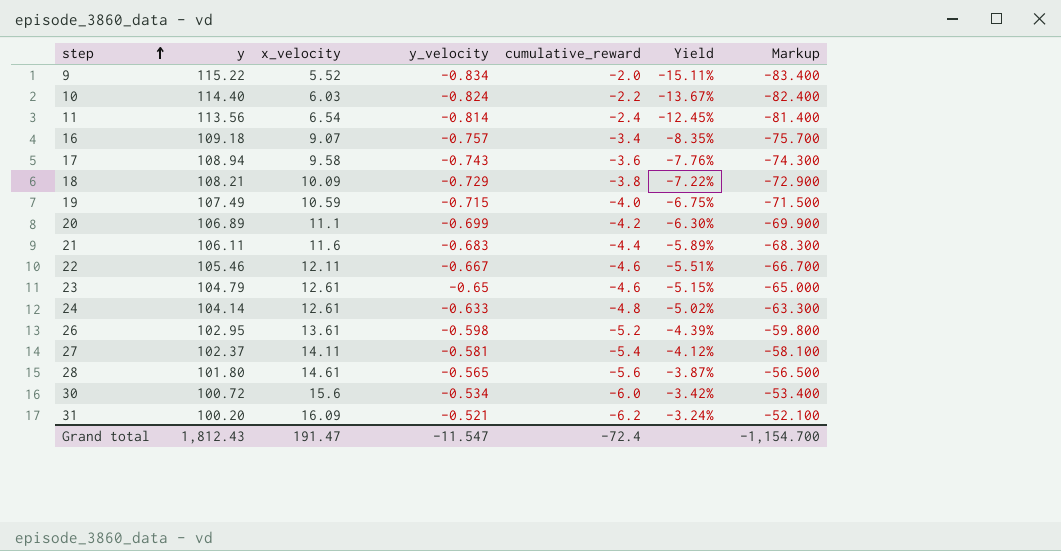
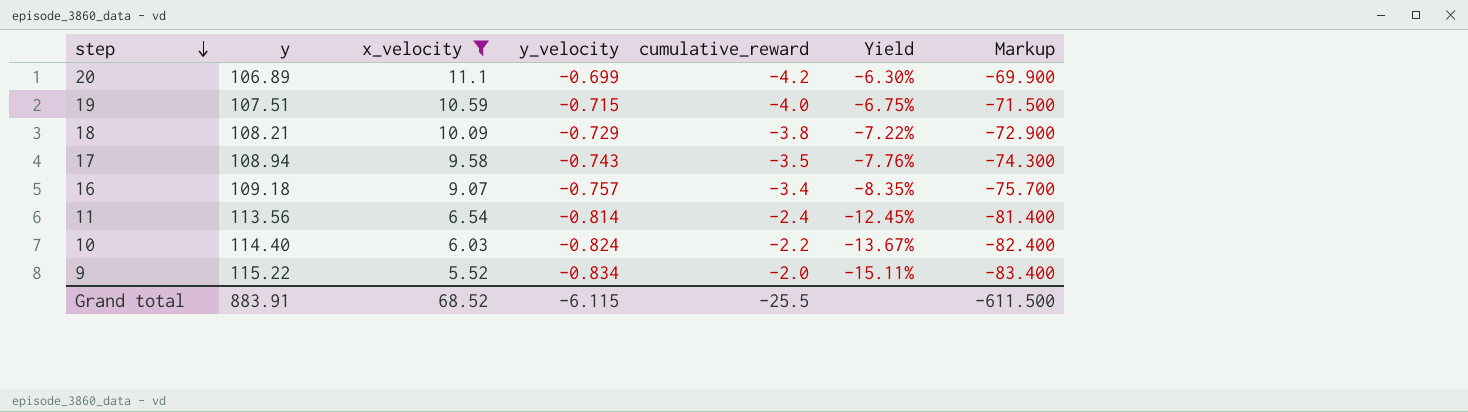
filter: none -> x_velocity <= 11.1
row order: step ascending -> step descending
19 | y: 107.49 -> 107.51
17 | cumulative_reward: -3.6 -> -3.5
Grand total | y: 1,812.43 -> 883.91
Grand total | x_velocity: 191.47 -> 68.52
Grand total | y_velocity: -11.547 -> -6.115
Grand total | cumulative_reward: -72.4 -> -25.5
Grand total | Markup: -1,154.700 -> -611.500

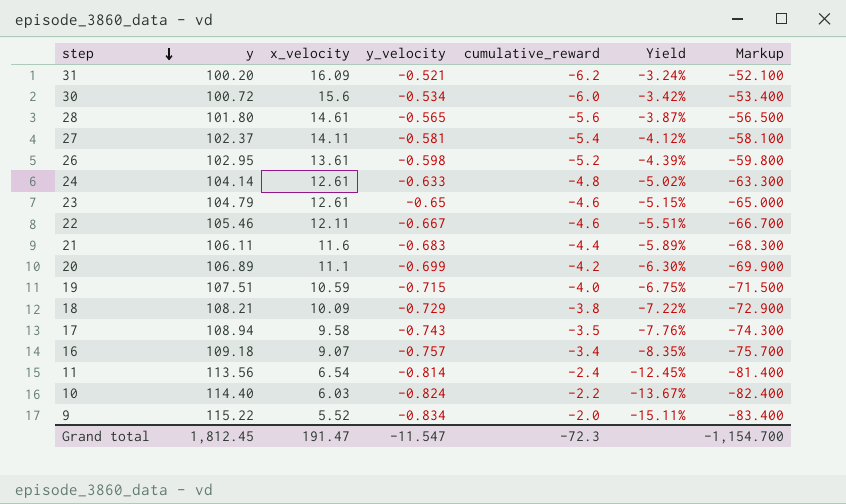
filter: x_velocity <= 11.1 -> none
Grand total | y: 883.91 -> 1,812.45
Grand total | x_velocity: 68.52 -> 191.47
Grand total | y_velocity: -6.115 -> -11.547
Grand total | cumulative_reward: -25.5 -> -72.3
Grand total | Markup: -611.500 -> -1,154.700

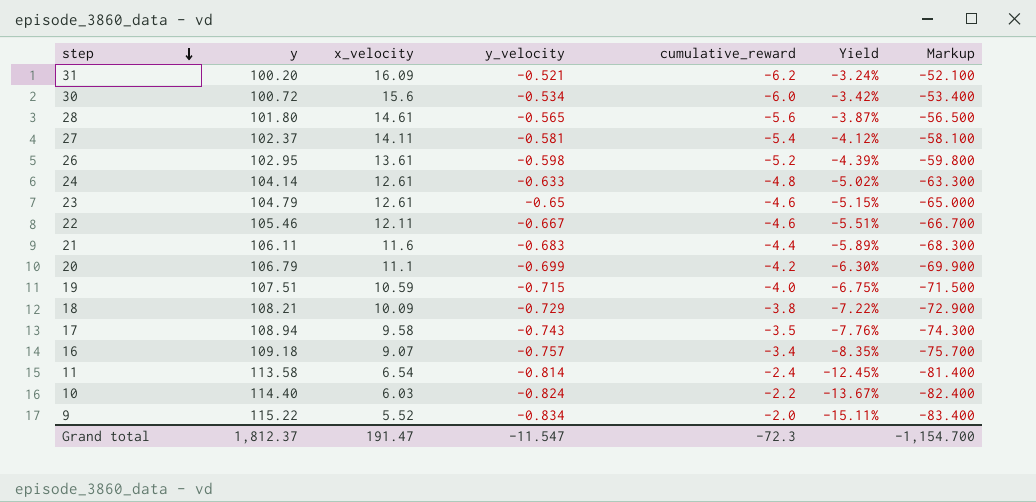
20 | y: 106.89 -> 106.79
11 | y: 113.56 -> 113.58
Grand total | y: 1,812.45 -> 1,812.37

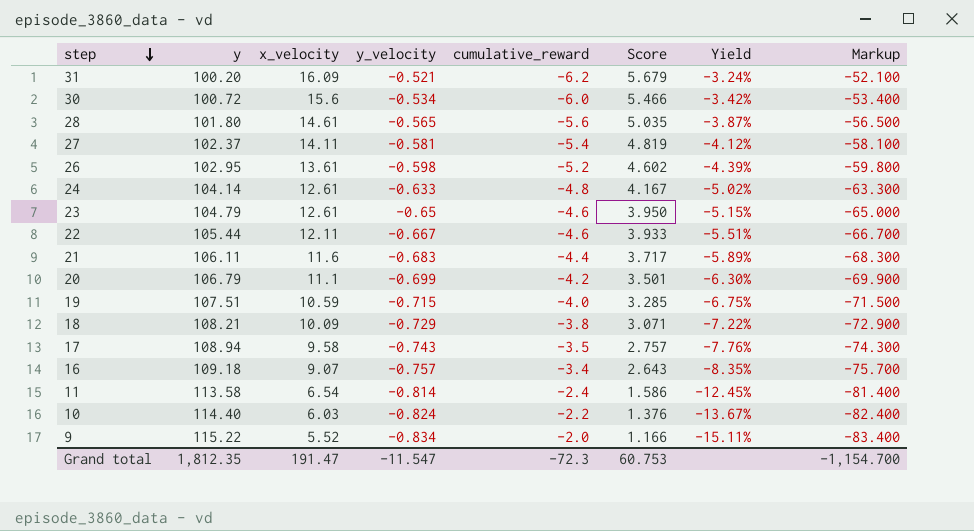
column Score | formula: none -> [y_velocity] - [cumulative_reward]
22 | y: 105.46 -> 105.44
Grand total | y: 1,812.37 -> 1,812.35

